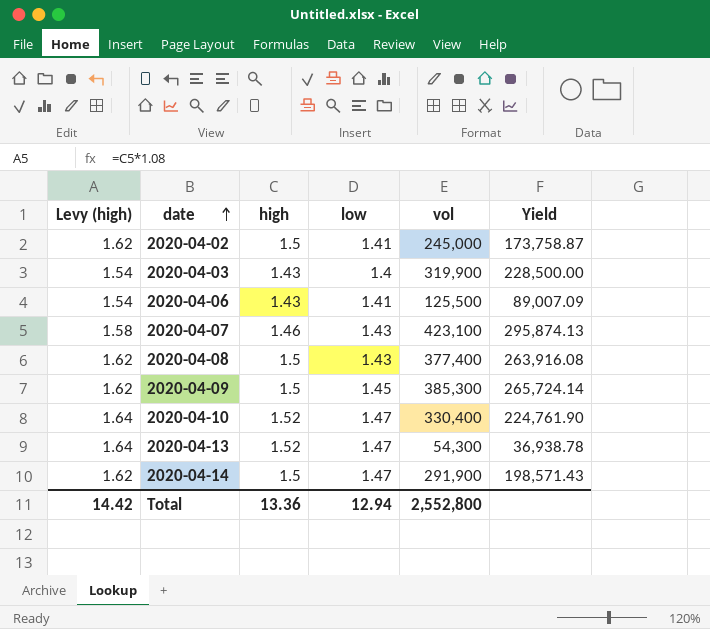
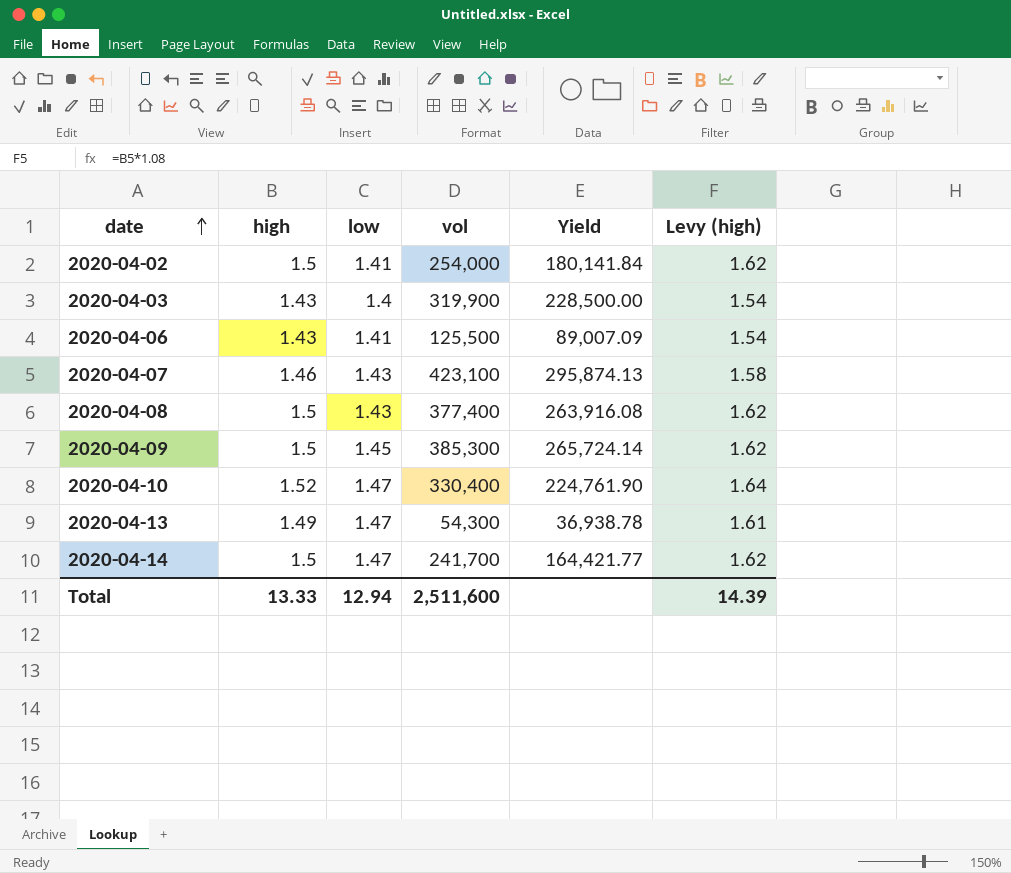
column Levy (high) | position: 1 -> 6
2020-04-02 | vol: 245,000 -> 254,000
2020-04-02 | Yield: 173,758.87 -> 180,141.84
2020-04-13 | high: 1.52 -> 1.49
2020-04-13 | Levy (high): 1.64 -> 1.61
2020-04-14 | vol: 291,900 -> 241,700
2020-04-14 | Yield: 198,571.43 -> 164,421.77
Total | high: 13.36 -> 13.33
Total | vol: 2,552,800 -> 2,511,600
Total | Levy (high): 14.42 -> 14.39

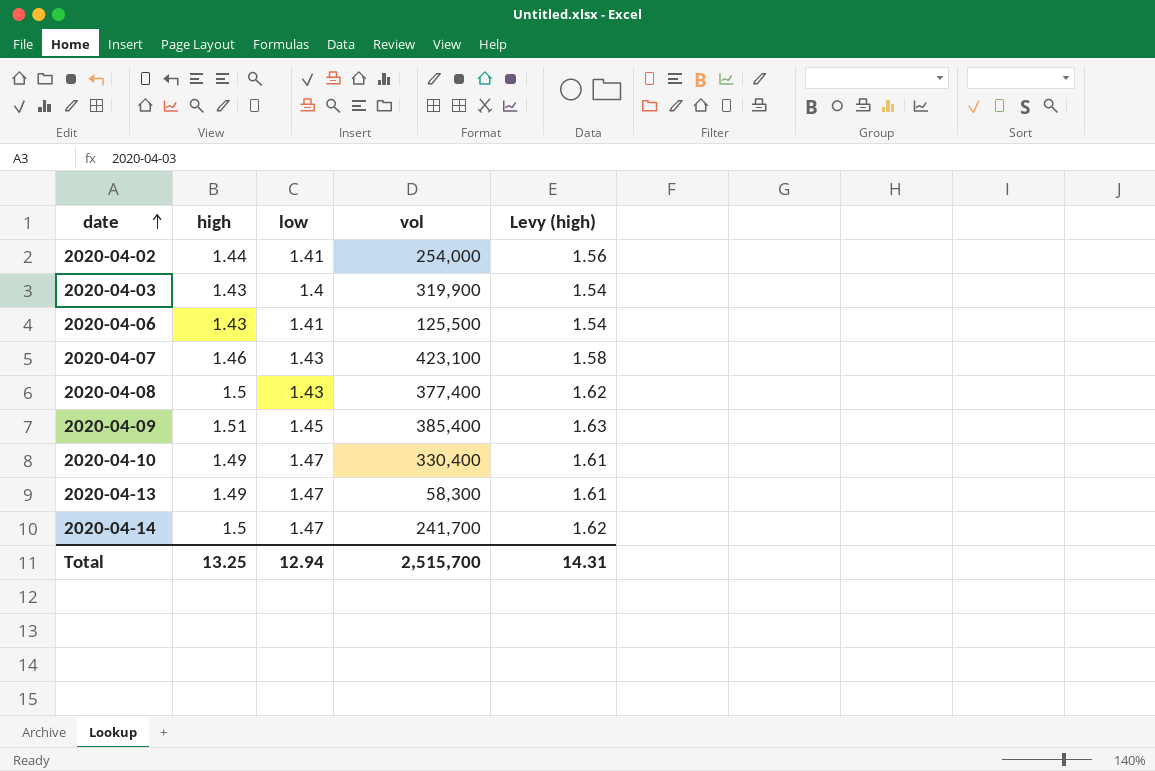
column Yield | formula: [vol] / [low] -> none
2020-04-02 | high: 1.5 -> 1.44
2020-04-02 | Levy (high): 1.62 -> 1.56
2020-04-09 | high: 1.5 -> 1.51
2020-04-09 | vol: 385,300 -> 385,400
2020-04-09 | Levy (high): 1.62 -> 1.63
2020-04-10 | high: 1.52 -> 1.49
2020-04-10 | Levy (high): 1.64 -> 1.61
2020-04-13 | vol: 54,300 -> 58,300
Total | high: 13.33 -> 13.25
Total | vol: 2,511,600 -> 2,515,700
Total | Levy (high): 14.39 -> 14.31

